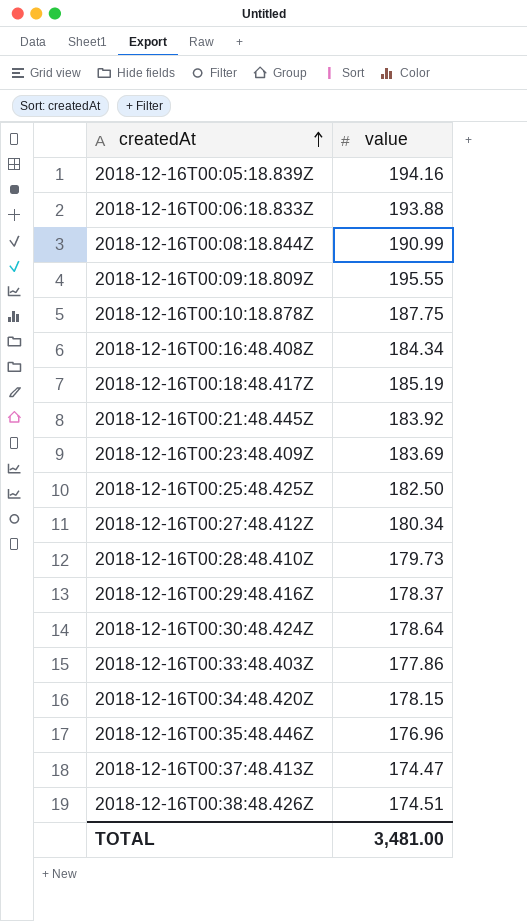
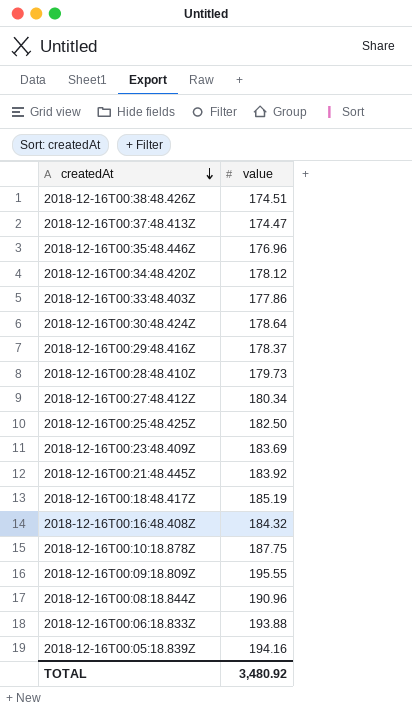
row order: createdAt ascending -> createdAt descending
2018-12-16T00:34:48.420Z | value: 178.15 -> 178.12
2018-12-16T00:16:48.408Z | value: 184.34 -> 184.32
2018-12-16T00:08:18.844Z | value: 190.99 -> 190.96
TOTAL | value: 3,481.00 -> 3,480.92

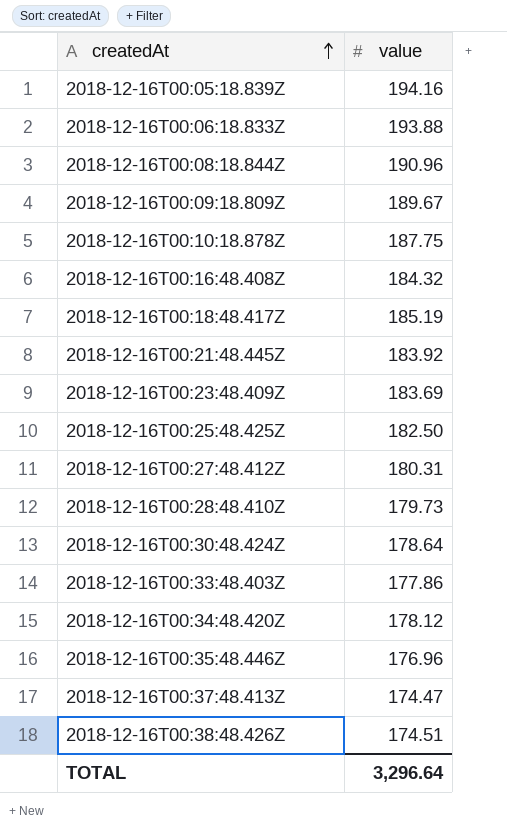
row order: createdAt descending -> createdAt ascending
row 2018-12-16T00:29:48.416Z: 178.37 -> none
2018-12-16T00:09:18.809Z | value: 195.55 -> 189.67
2018-12-16T00:27:48.412Z | value: 180.34 -> 180.31
TOTAL | value: 3,480.92 -> 3,296.64

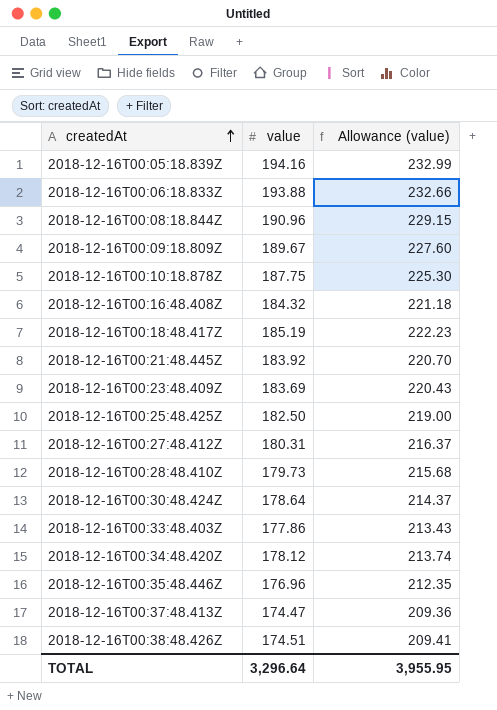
column Allowance (value) | formula: none -> [value] * 1.2

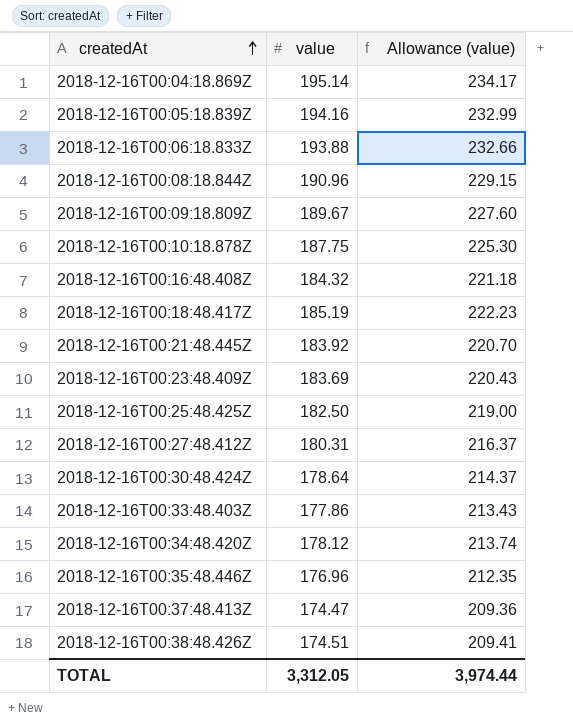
row 2018-12-16T00:28:48.410Z: 179.73 | 215.68 -> none
row 2018-12-16T00:04:18.869Z: none -> 195.14 | 234.17
TOTAL | value: 3,296.64 -> 3,312.05
TOTAL | Allowance (value): 3,955.95 -> 3,974.44

